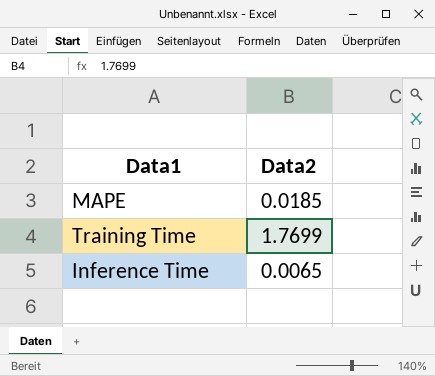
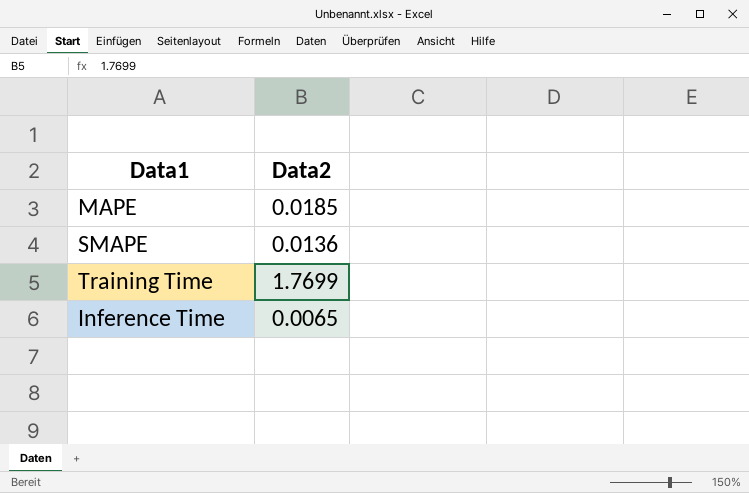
row SMAPE: none -> 0.0136

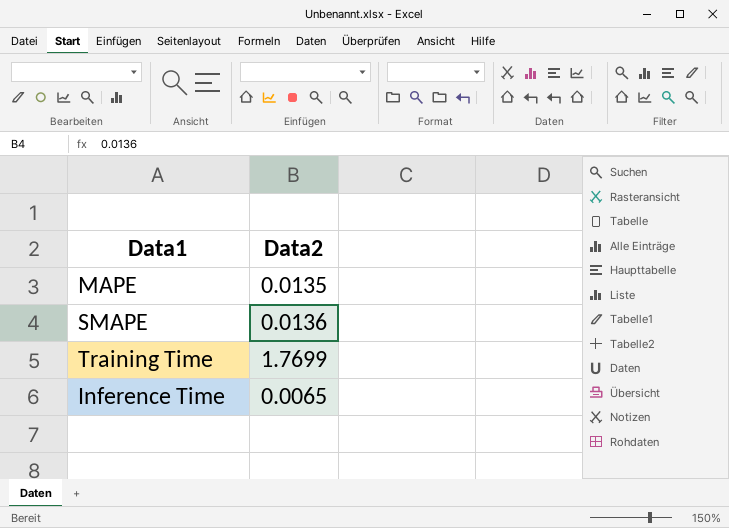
MAPE | Data2: 0.0185 -> 0.0135

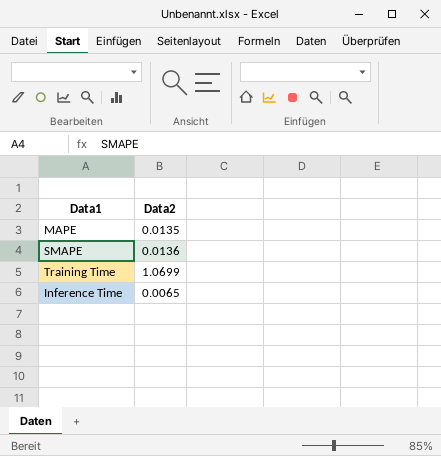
Training Time | Data2: 1.7699 -> 1.0699

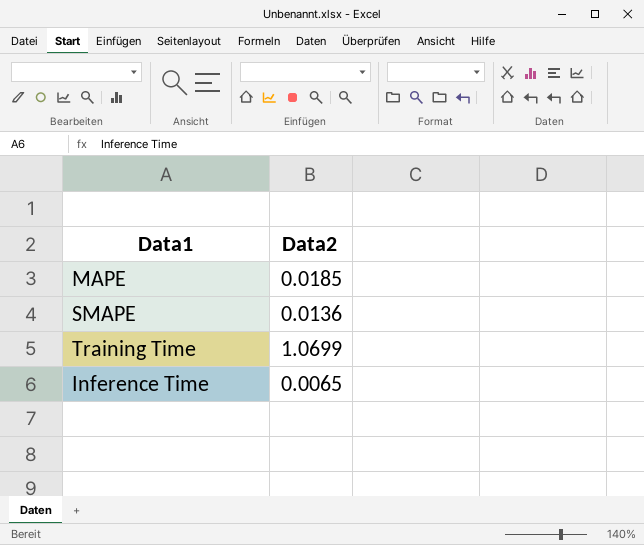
MAPE | Data2: 0.0135 -> 0.0185

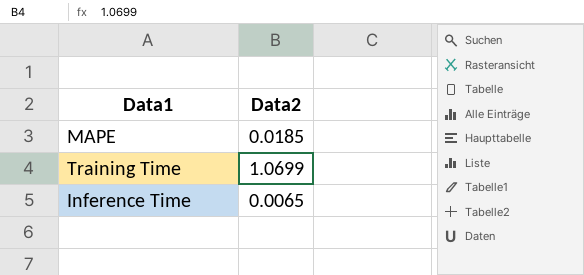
row SMAPE: 0.0136 -> none

